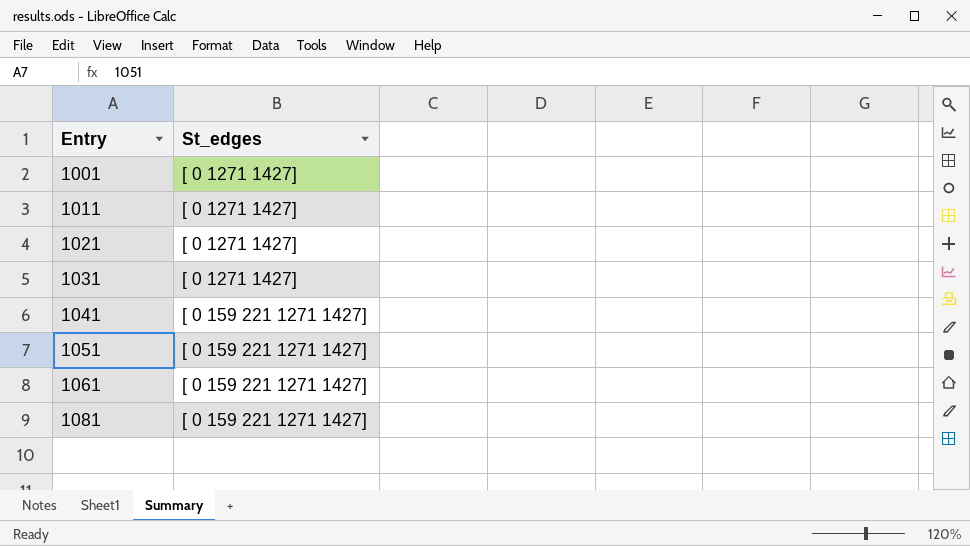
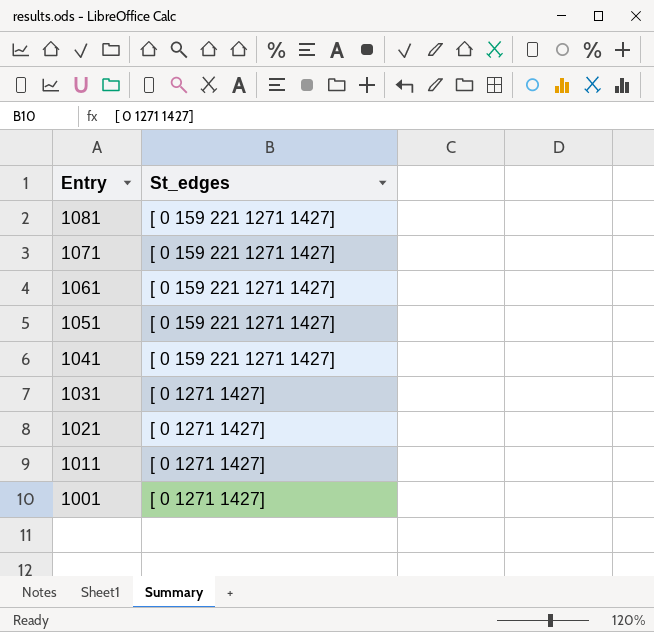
row order: Entry ascending -> Entry descending
row 1071: none -> [ 0 159 221 1271 1427]

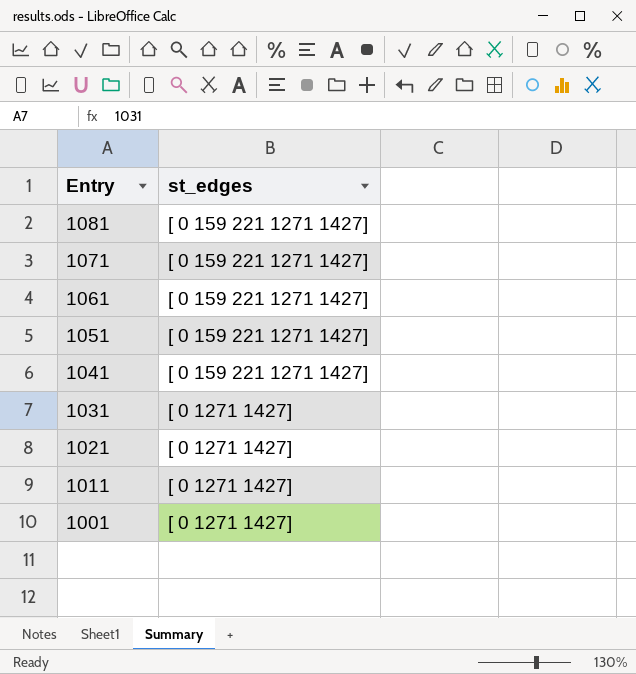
column name: St_edges -> st_edges

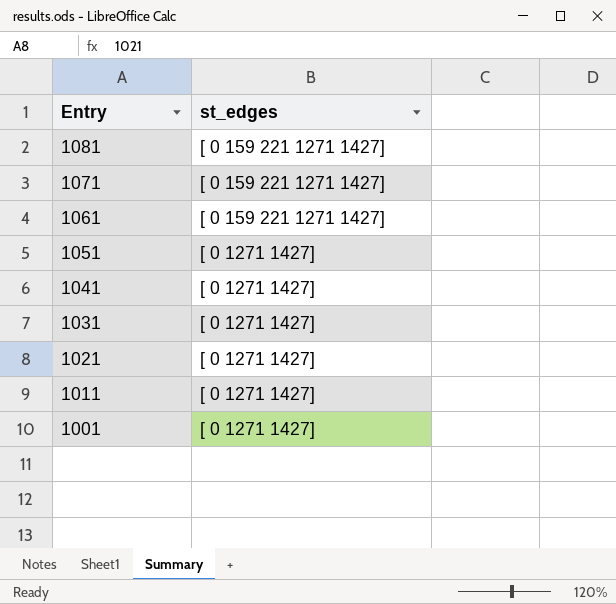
1051 | st_edges: [ 0 159 221 1271 1427] -> [ 0 1271 1427]
1041 | st_edges: [ 0 159 221 1271 1427] -> [ 0 1271 1427]

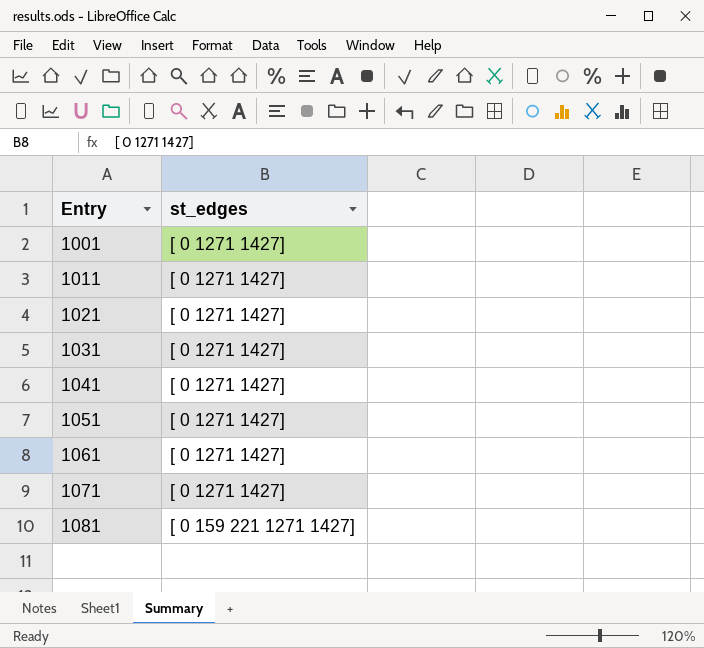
row order: Entry descending -> Entry ascending
1061 | st_edges: [ 0 159 221 1271 1427] -> [ 0 1271 1427]
1071 | st_edges: [ 0 159 221 1271 1427] -> [ 0 1271 1427]

